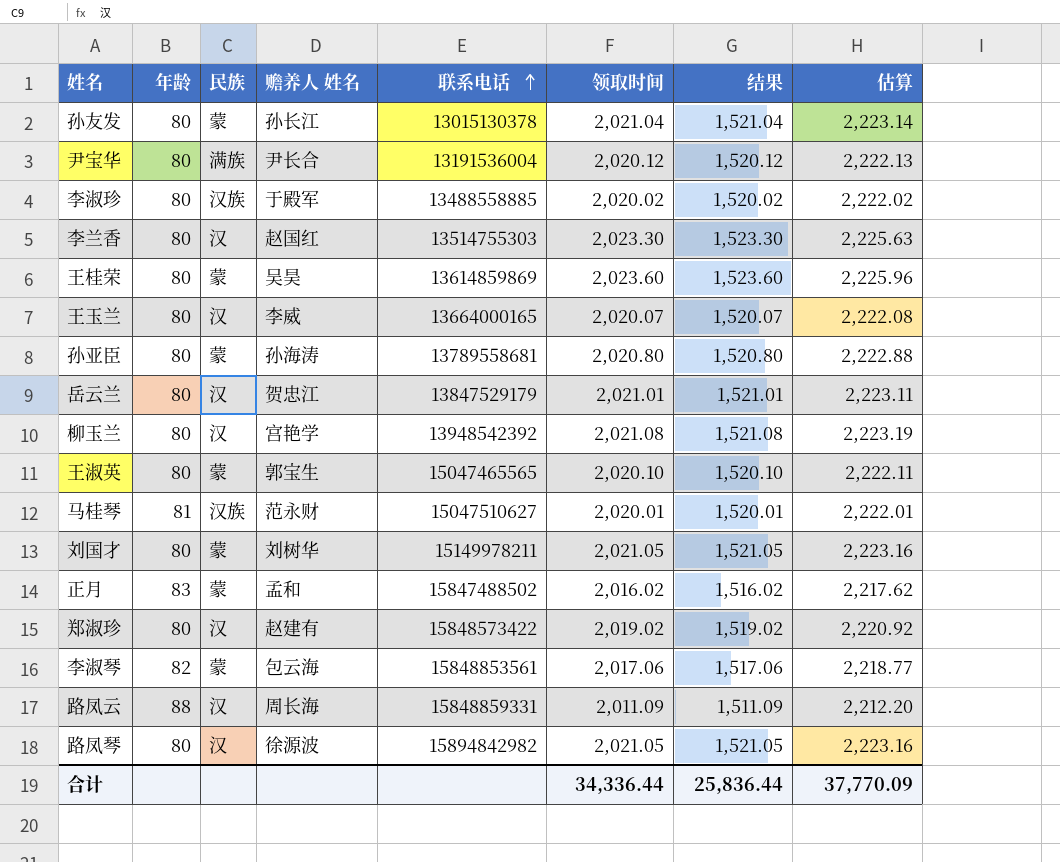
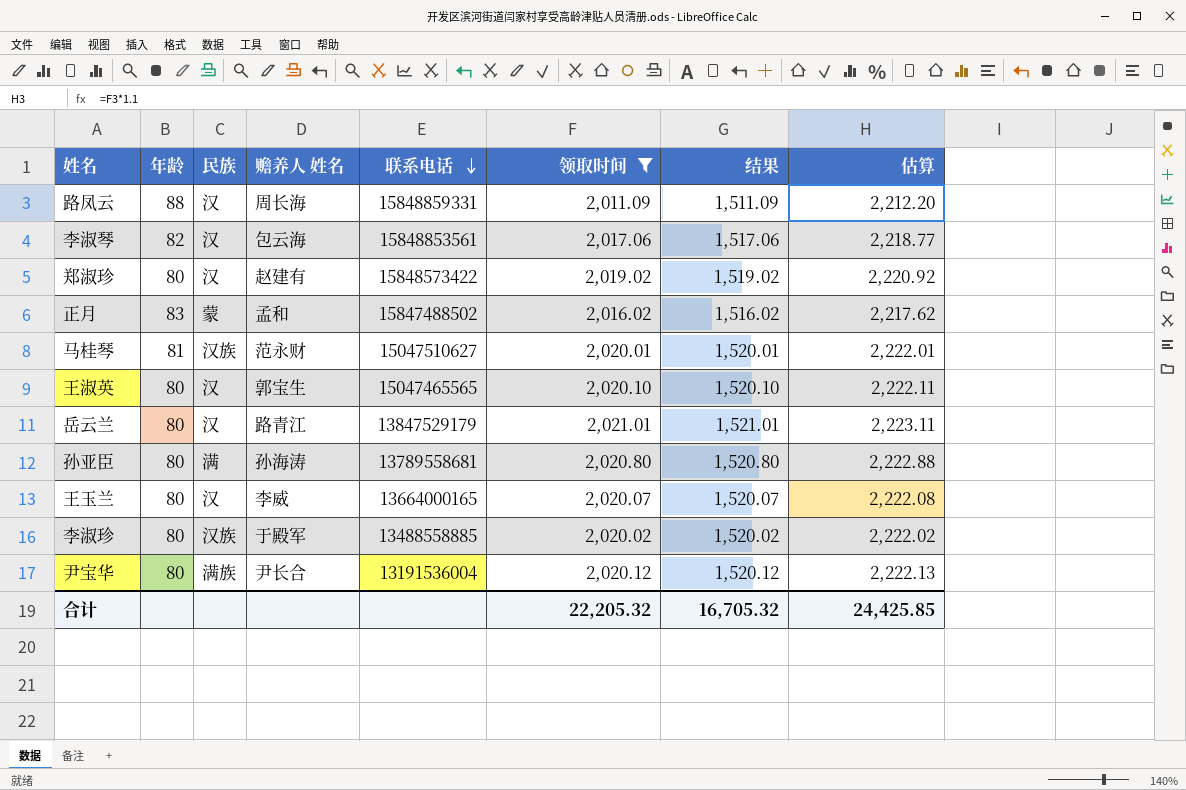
filter: none -> 领取时间 <= 2,021.01
row order: 联系电话 ascending -> 联系电话 descending
李淑琴 | 民族: 蒙 -> 汉
王淑英 | 民族: 蒙 -> 汉
岳云兰 | 赡养人 姓名: 贺忠江 -> 路青江
孙亚臣 | 民族: 蒙 -> 满
合计 | 领取时间: 34,336.44 -> 22,205.32
合计 | 结果: 25,836.44 -> 16,705.32
合计 | 估算: 37,770.09 -> 24,425.85

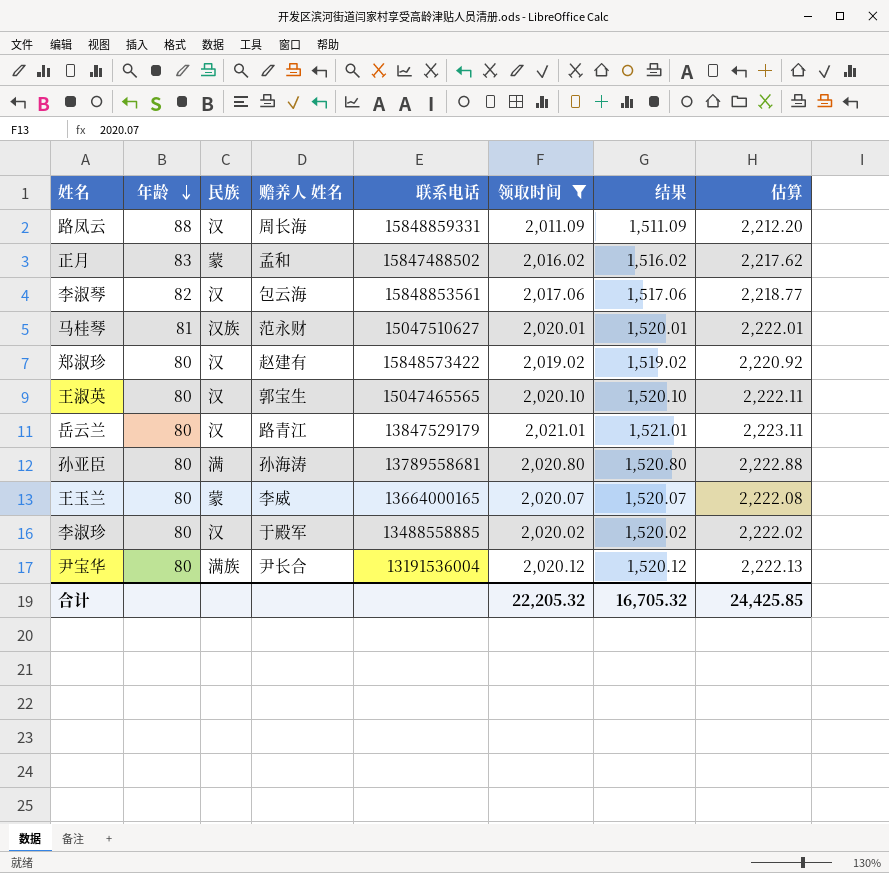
row order: 联系电话 descending -> 年龄 descending
王玉兰 | 民族: 汉 -> 蒙
李淑珍 | 民族: 汉族 -> 汉

